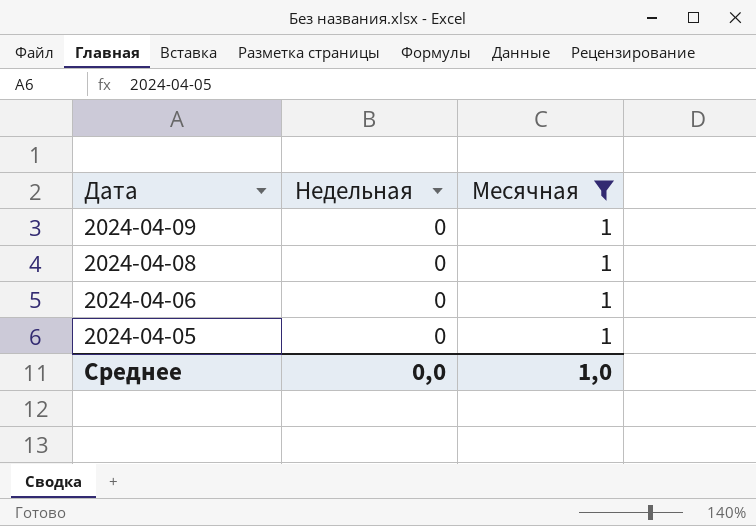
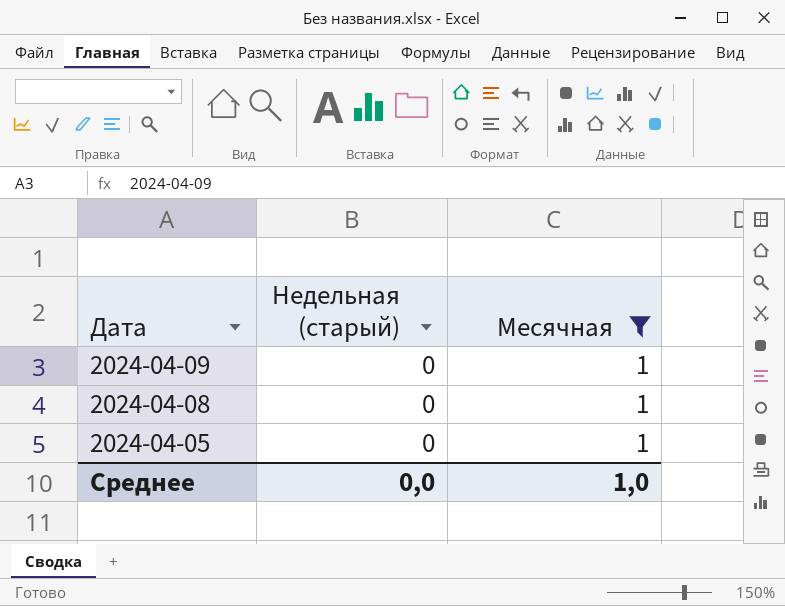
column name: Недельная -> Недельная (старый)
row 2024-04-06: 0 | 1 -> none

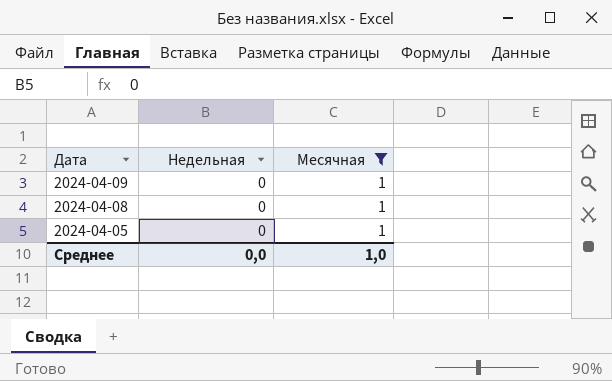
column name: Недельная (старый) -> Недельная

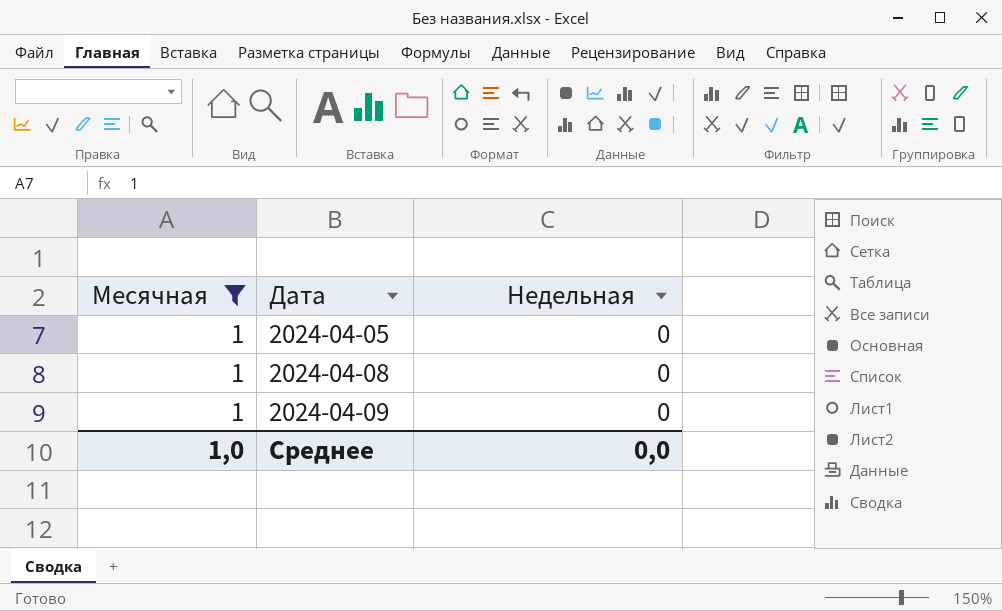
row order: Дата descending -> Дата ascending
column Месячная | position: 3 -> 1

